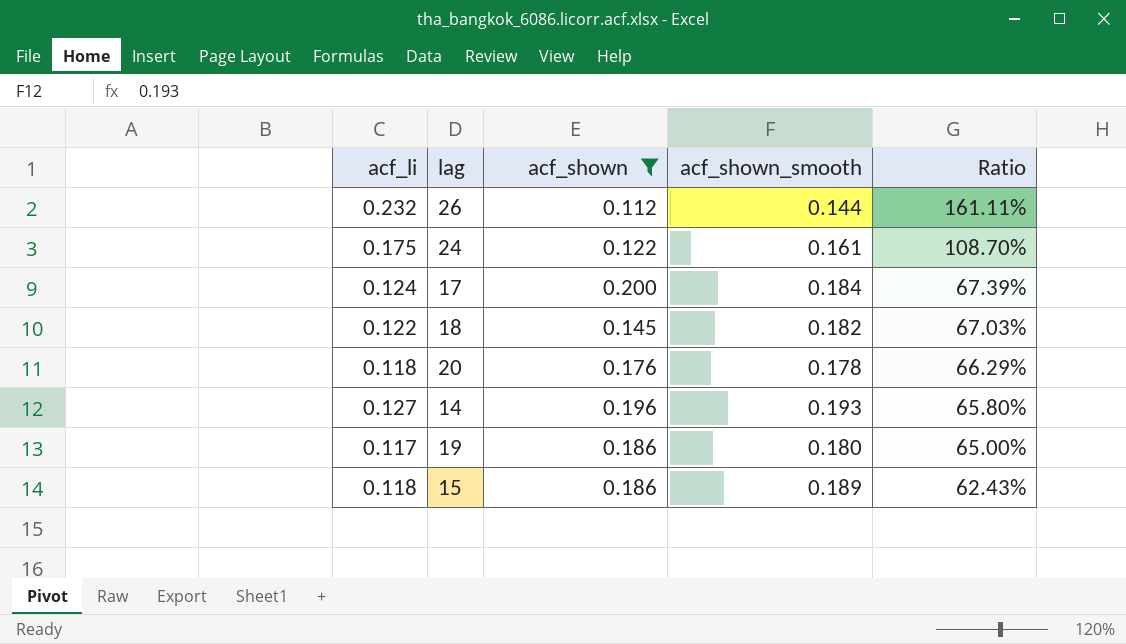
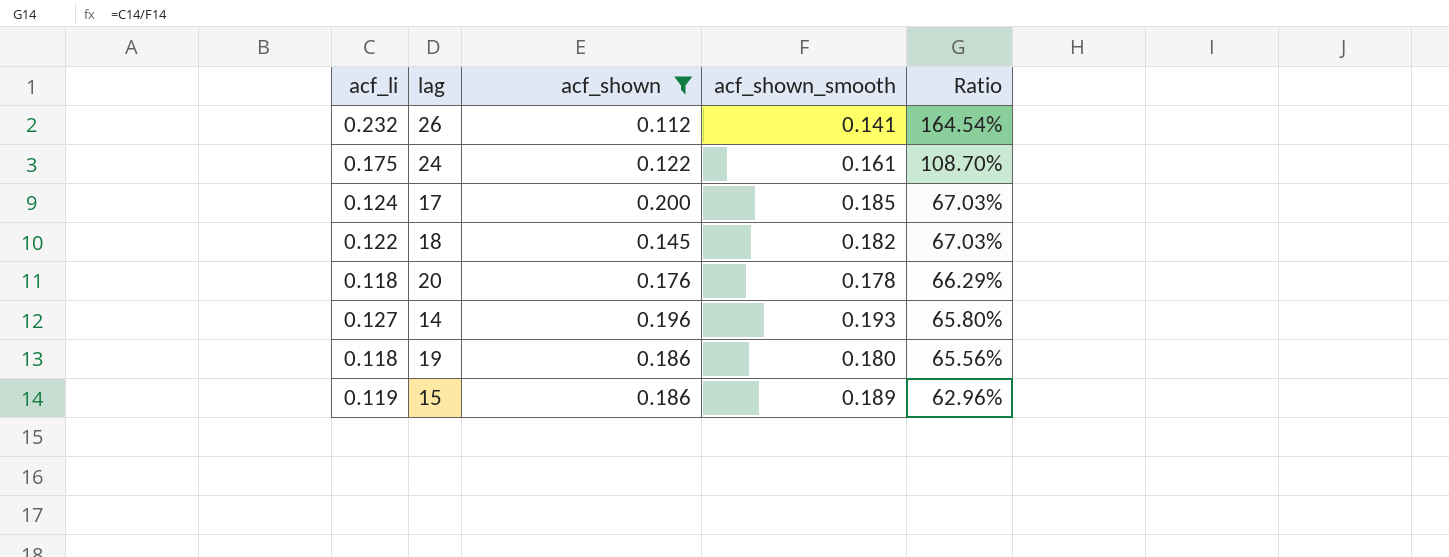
26 | acf_shown_smooth: 0.144 -> 0.141
26 | Ratio: 161.11% -> 164.54%
17 | acf_shown_smooth: 0.184 -> 0.185
17 | Ratio: 67.39% -> 67.03%
19 | acf_li: 0.117 -> 0.118
19 | Ratio: 65.00% -> 65.56%
15 | acf_li: 0.118 -> 0.119
15 | Ratio: 62.43% -> 62.96%

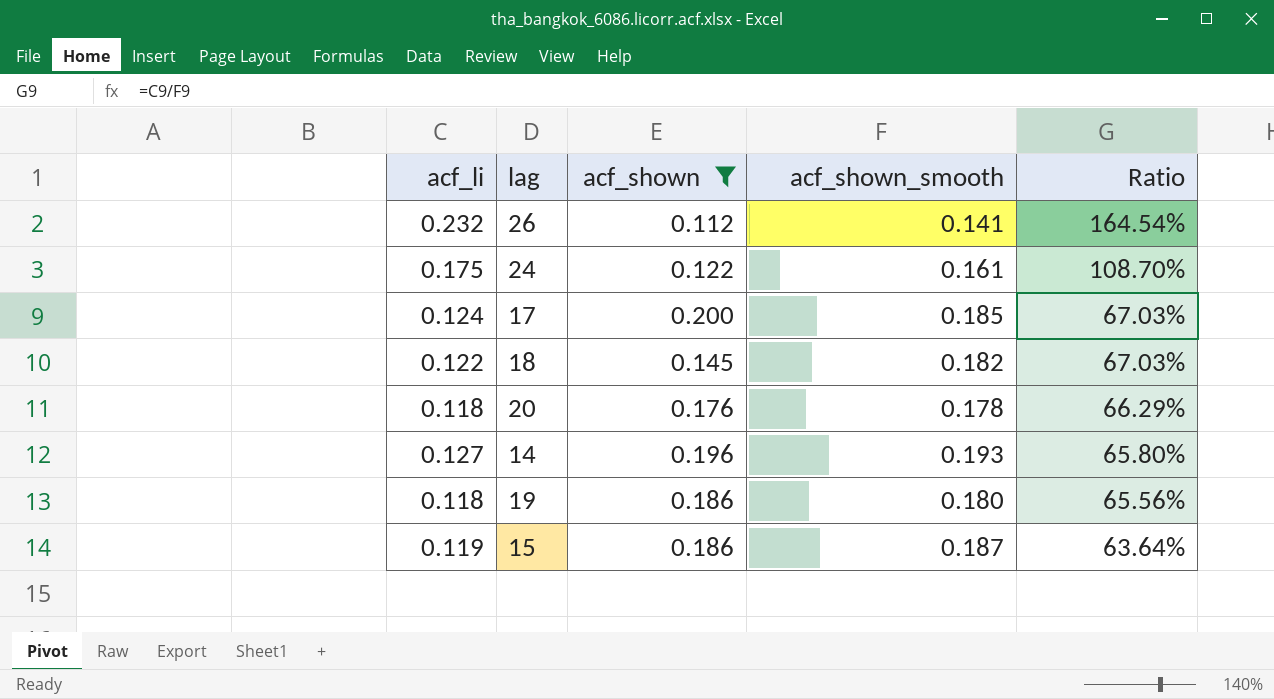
15 | acf_shown_smooth: 0.189 -> 0.187
15 | Ratio: 62.96% -> 63.64%

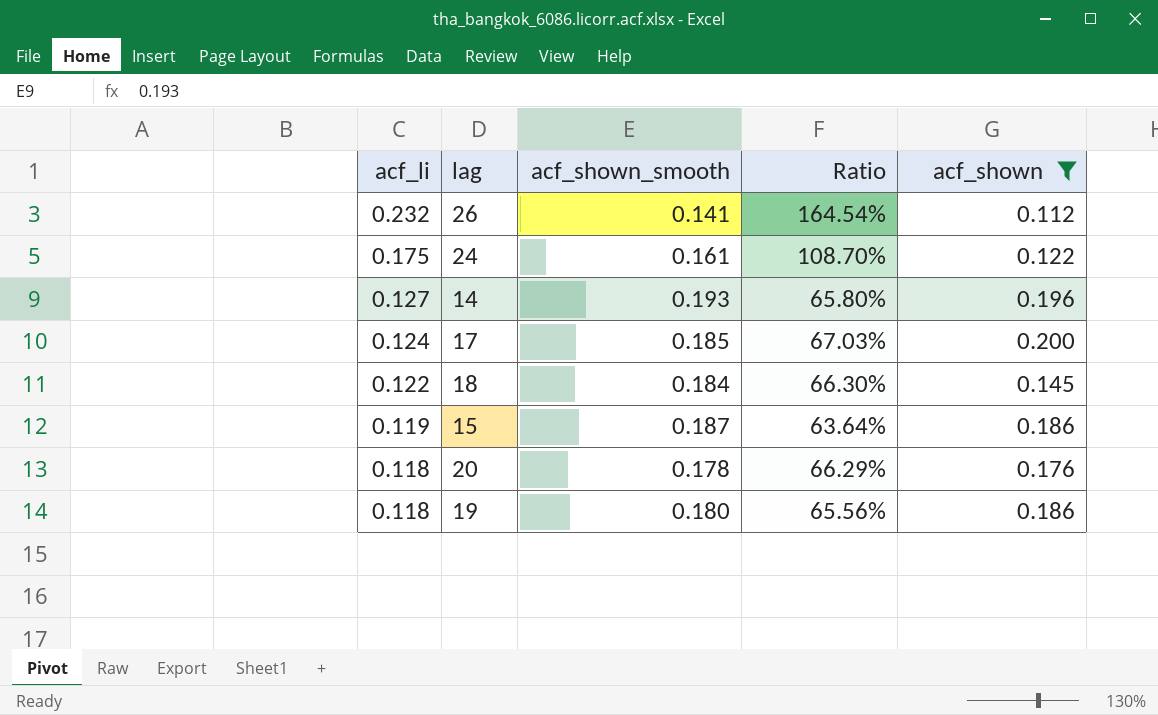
row order: Ratio descending -> acf_li descending
column acf_shown | position: 3 -> 5
18 | acf_shown_smooth: 0.182 -> 0.184
18 | Ratio: 67.03% -> 66.30%

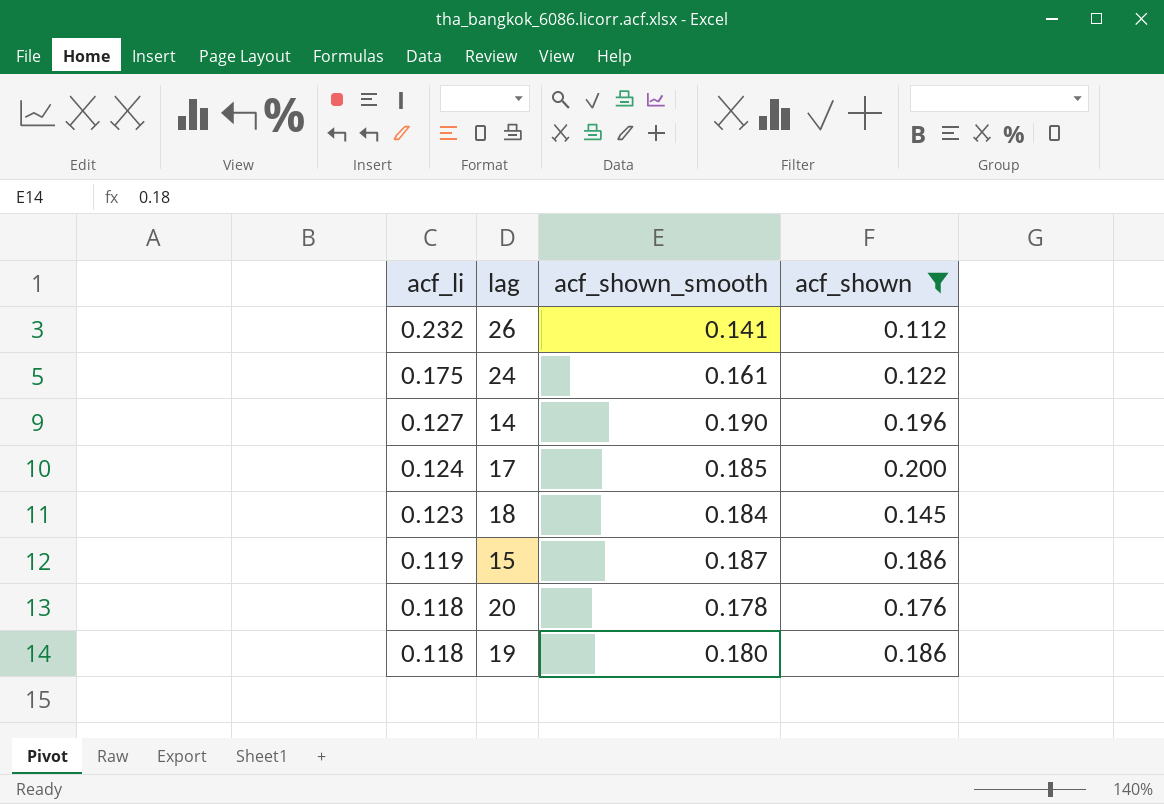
column Ratio | formula: [acf_li] / [acf_shown_smooth] -> none
14 | acf_shown_smooth: 0.193 -> 0.190
18 | acf_li: 0.122 -> 0.123

